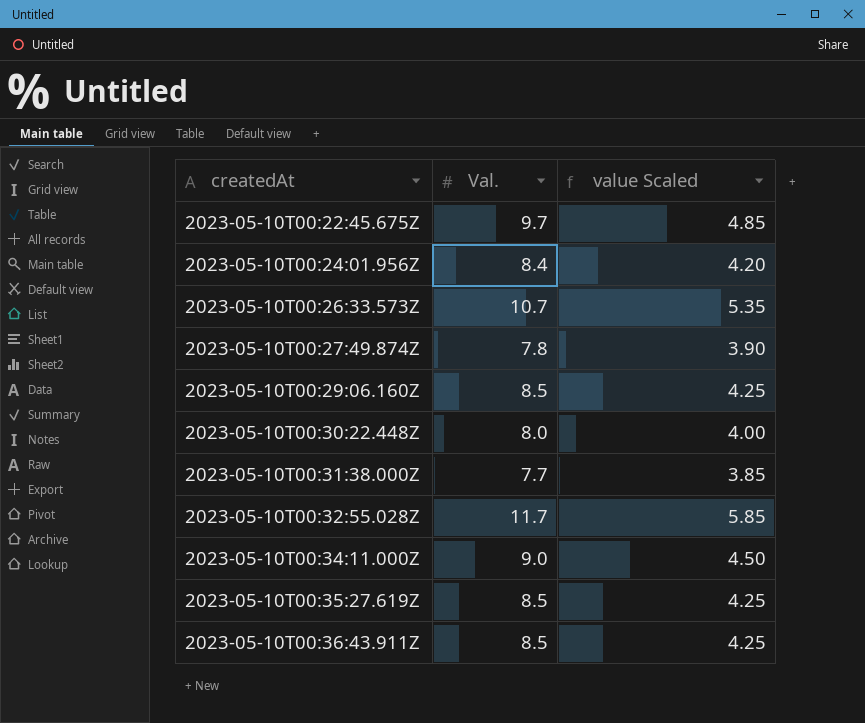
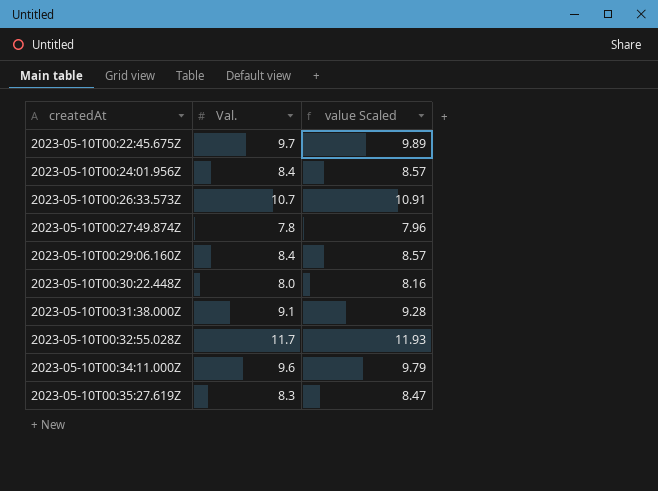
column value Scaled | formula: [Val.] * 0.5 -> [Val.] * 1.02
row 2023-05-10T00:36:43.911Z: 8.5 | 4.25 -> none
2023-05-10T00:29:06.160Z | Val.: 8.5 -> 8.4
2023-05-10T00:31:38.000Z | Val.: 7.7 -> 9.1
2023-05-10T00:34:11.000Z | Val.: 9.0 -> 9.6
2023-05-10T00:35:27.619Z | Val.: 8.5 -> 8.3

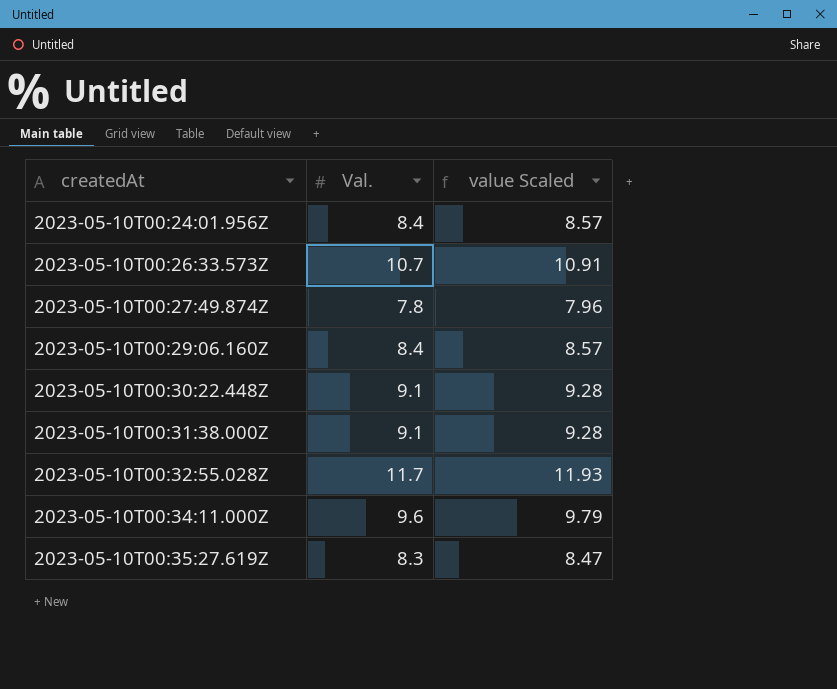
row 2023-05-10T00:22:45.675Z: 9.7 | 9.89 -> none
2023-05-10T00:30:22.448Z | Val.: 8.0 -> 9.1
2023-05-10T00:30:22.448Z | value Scaled: 8.16 -> 9.28

